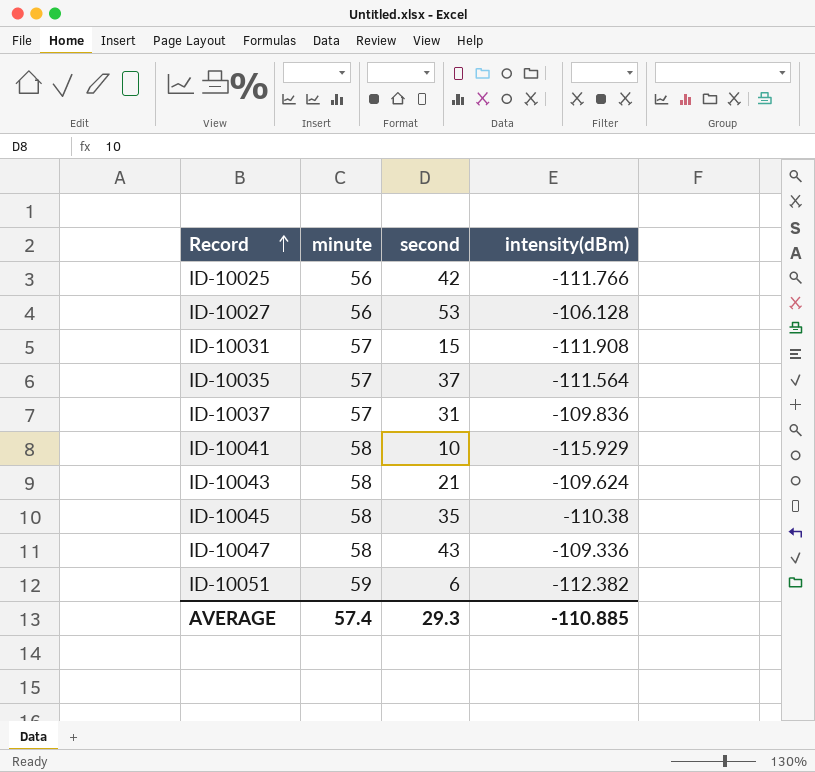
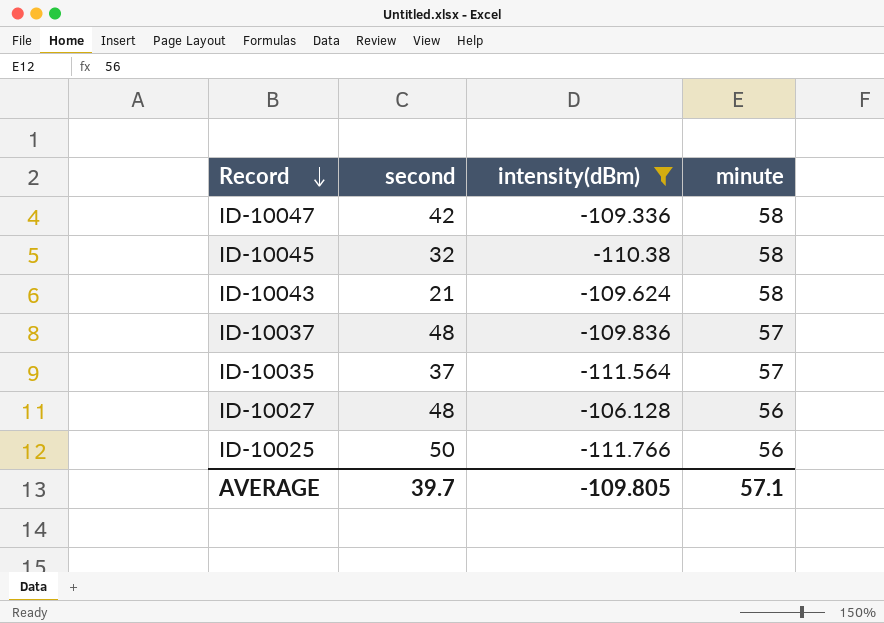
filter: none -> intensity(dBm) >= -111.766
row order: Record ascending -> Record descending
column minute | position: 2 -> 4
ID-10047 | second: 43 -> 42
ID-10045 | second: 35 -> 32
ID-10037 | second: 31 -> 48
ID-10027 | second: 53 -> 48
ID-10025 | second: 42 -> 50
AVERAGE | second: 29.3 -> 39.7
AVERAGE | intensity(dBm): -110.885 -> -109.805
AVERAGE | minute: 57.4 -> 57.1

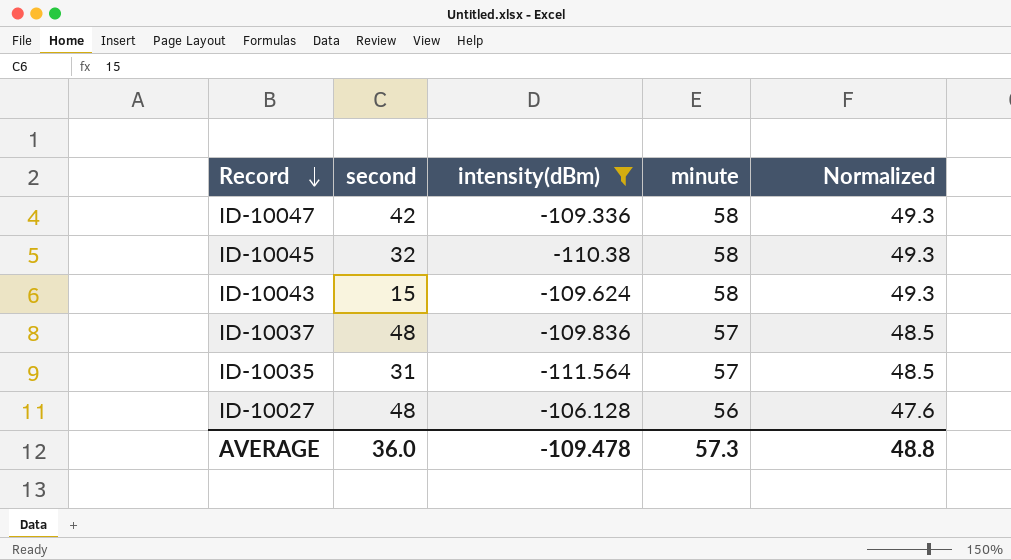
column Normalized | formula: none -> [minute] * 0.85
row ID-10025: 50 | -111.766 | 56 -> none
ID-10043 | second: 21 -> 15
ID-10035 | second: 37 -> 31
AVERAGE | second: 39.7 -> 36.0
AVERAGE | intensity(dBm): -109.805 -> -109.478
AVERAGE | minute: 57.1 -> 57.3

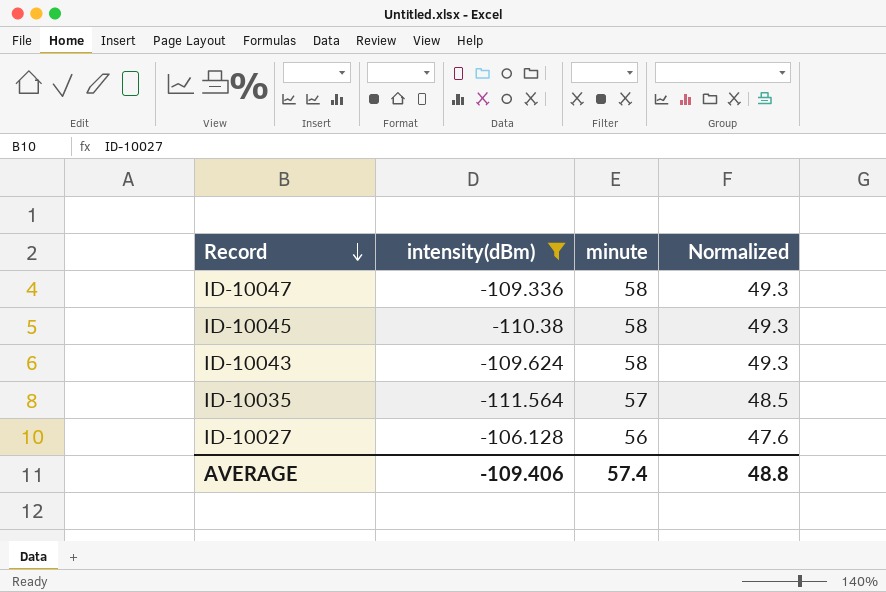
column second | position: 2 -> none
row ID-10037: 48 | -109.836 | 57 | 48.5 -> none
AVERAGE | intensity(dBm): -109.478 -> -109.406
AVERAGE | minute: 57.3 -> 57.4

